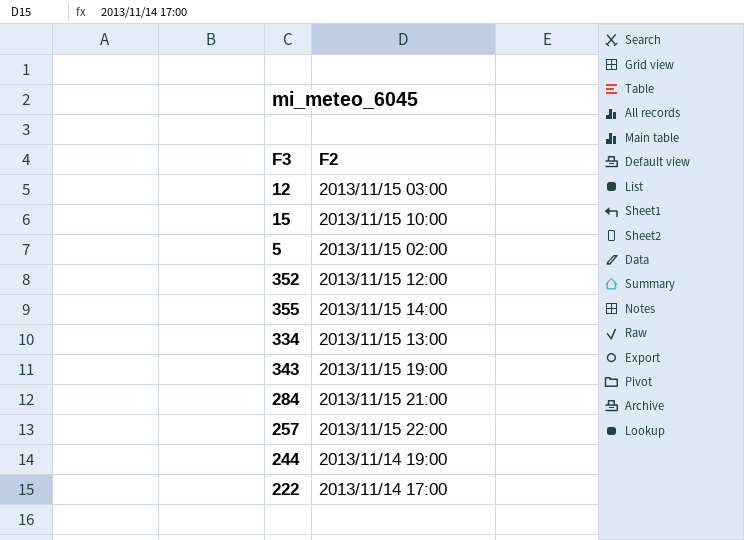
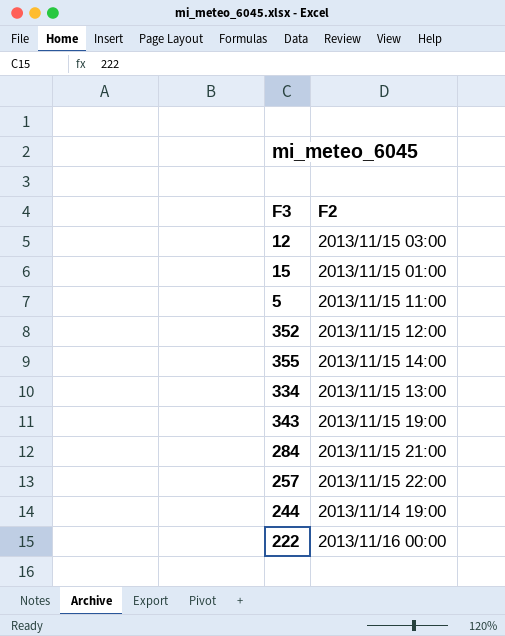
15 | F2: 2013/11/15 10:00 -> 2013/11/15 01:00
5 | F2: 2013/11/15 02:00 -> 2013/11/15 11:00
222 | F2: 2013/11/14 17:00 -> 2013/11/16 00:00

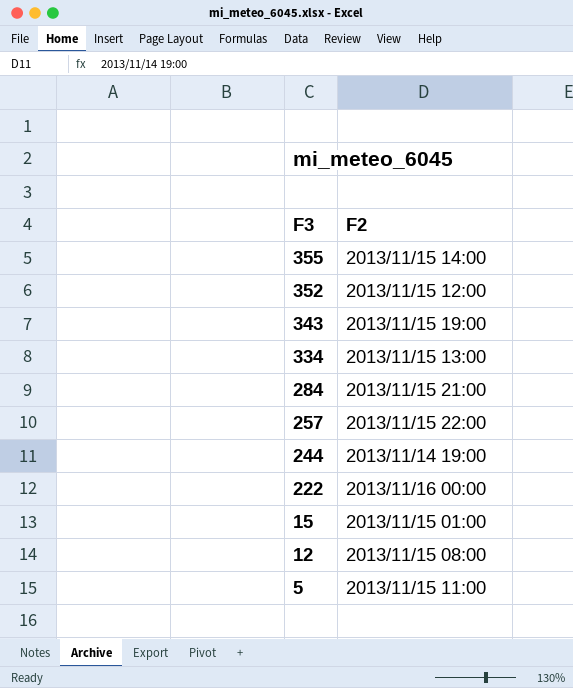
row order: none -> F3 descending
12 | F2: 2013/11/15 03:00 -> 2013/11/15 08:00

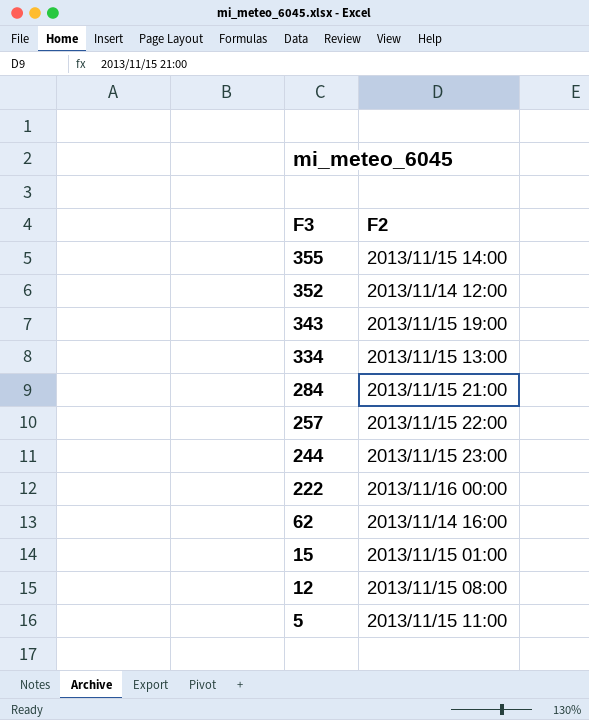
352 | F2: 2013/11/15 12:00 -> 2013/11/14 12:00
244 | F2: 2013/11/14 19:00 -> 2013/11/15 23:00
row 62: none -> 2013/11/14 16:00

